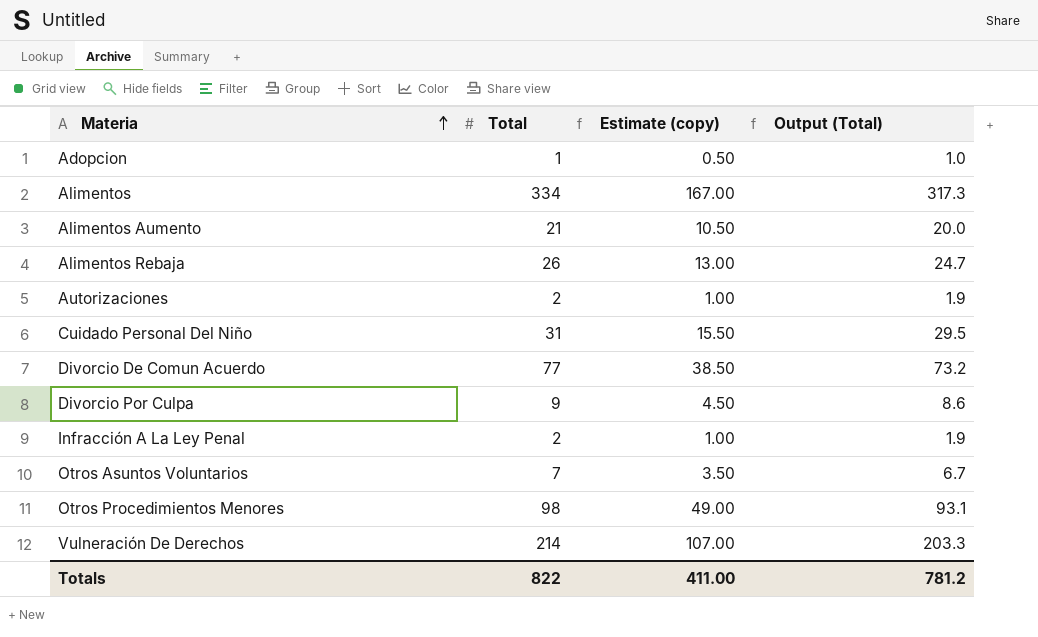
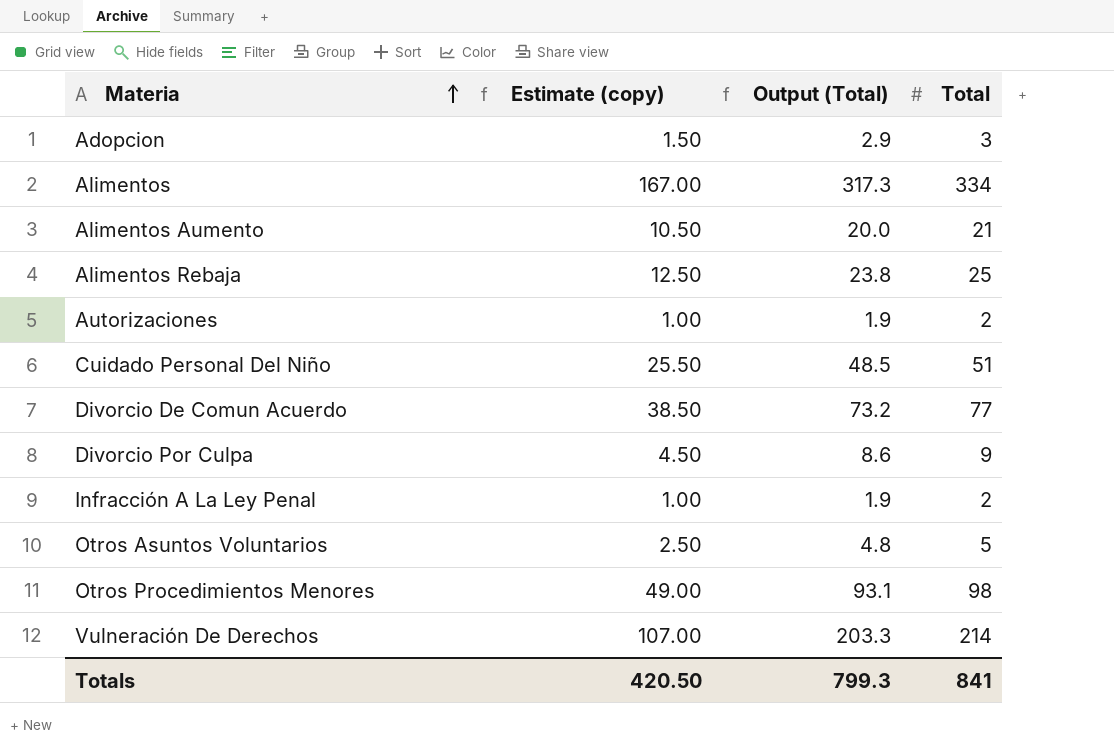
column Total | position: 2 -> 4
Adopcion | Estimate (copy): 0.50 -> 1.50
Adopcion | Output (Total): 1.0 -> 2.9
Adopcion | Total: 1 -> 3
Alimentos Rebaja | Estimate (copy): 13.00 -> 12.50
Alimentos Rebaja | Output (Total): 24.7 -> 23.8
Alimentos Rebaja | Total: 26 -> 25
Cuidado Personal Del Niño | Estimate (copy): 15.50 -> 25.50
Cuidado Personal Del Niño | Output (Total): 29.5 -> 48.5
Cuidado Personal Del Niño | Total: 31 -> 51
Otros Asuntos Voluntarios | Estimate (copy): 3.50 -> 2.50
Otros Asuntos Voluntarios | Output (Total): 6.7 -> 4.8
Otros Asuntos Voluntarios | Total: 7 -> 5
Totals | Estimate (copy): 411.00 -> 420.50
Totals | Output (Total): 781.2 -> 799.3
Totals | Total: 822 -> 841

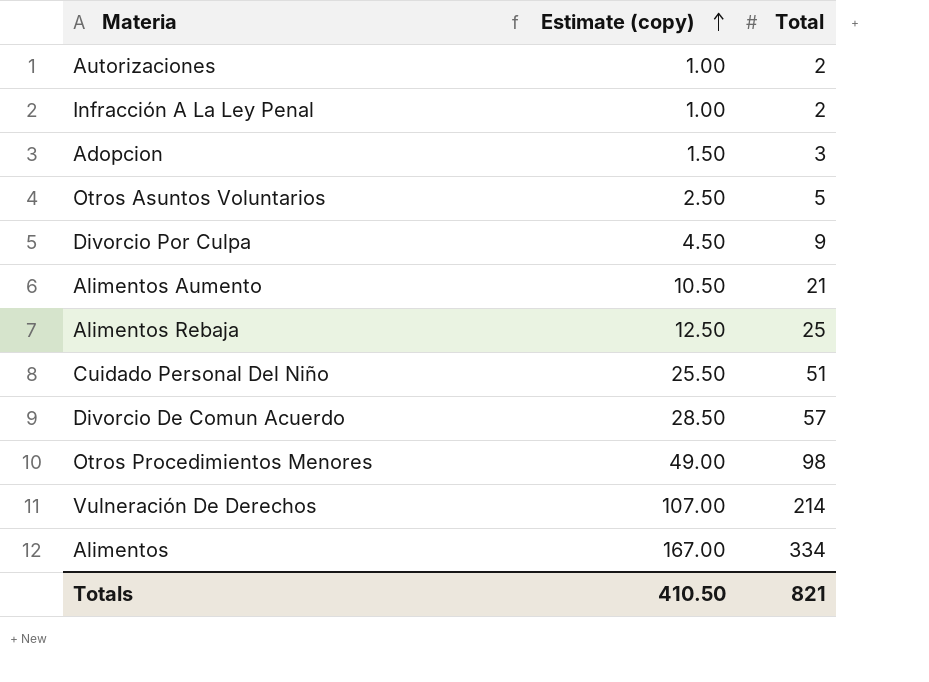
row order: Materia ascending -> Estimate (copy) ascending
column Output (Total) | formula: [Total] * 0.95 -> none
Divorcio De Comun Acuerdo | Estimate (copy): 38.50 -> 28.50
Divorcio De Comun Acuerdo | Total: 77 -> 57
Totals | Estimate (copy): 420.50 -> 410.50
Totals | Total: 841 -> 821

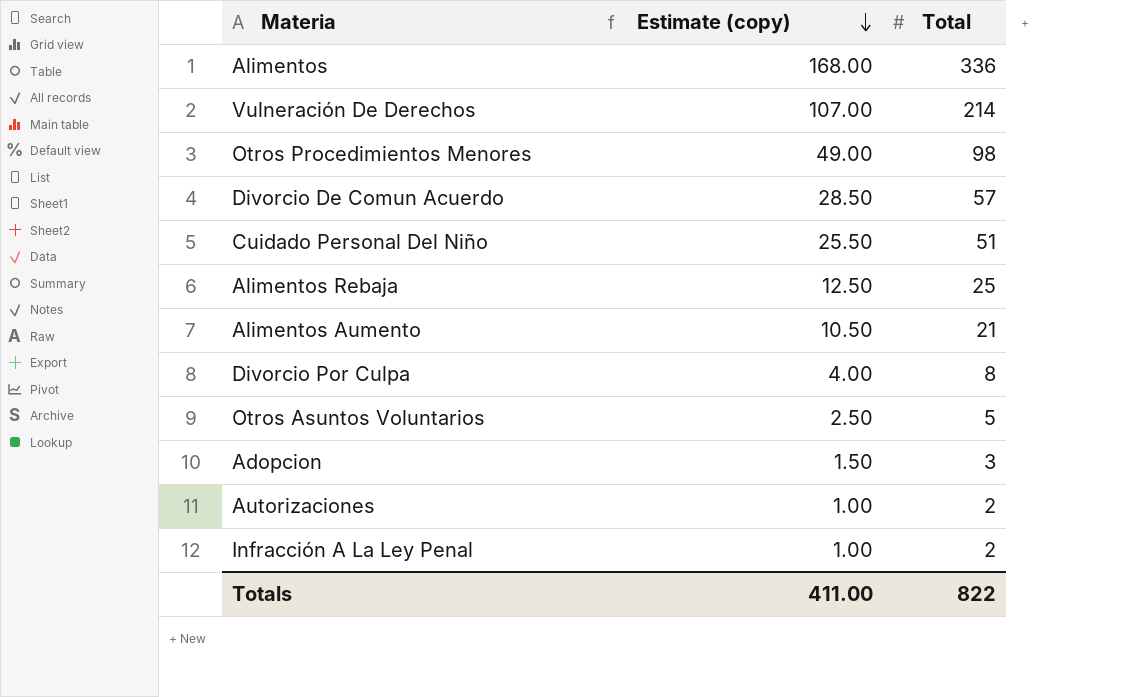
row order: Estimate (copy) ascending -> Estimate (copy) descending
Alimentos | Estimate (copy): 167.00 -> 168.00
Alimentos | Total: 334 -> 336
Divorcio Por Culpa | Estimate (copy): 4.50 -> 4.00
Divorcio Por Culpa | Total: 9 -> 8
Totals | Estimate (copy): 410.50 -> 411.00
Totals | Total: 821 -> 822

